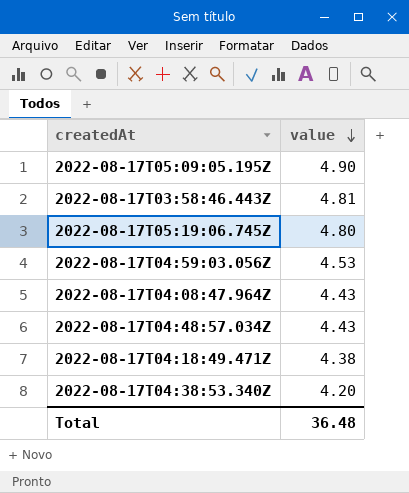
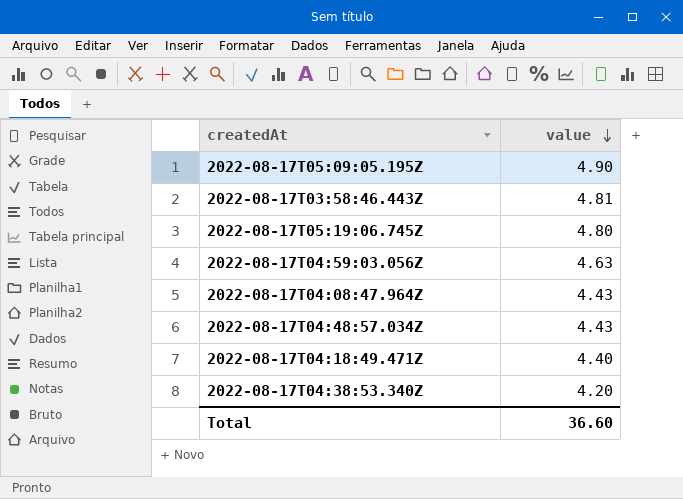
2022-08-17T04:59:03.056Z | value: 4.53 -> 4.63
2022-08-17T04:18:49.471Z | value: 4.38 -> 4.40
Total | value: 36.48 -> 36.60

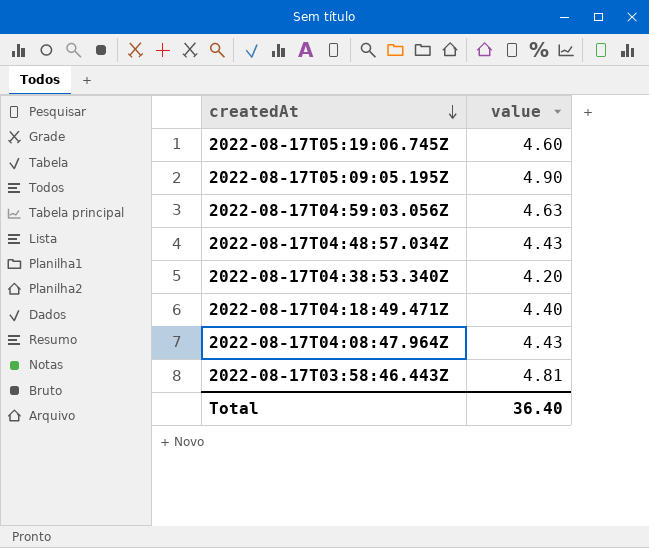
row order: value descending -> createdAt descending
2022-08-17T05:19:06.745Z | value: 4.80 -> 4.60
Total | value: 36.60 -> 36.40

